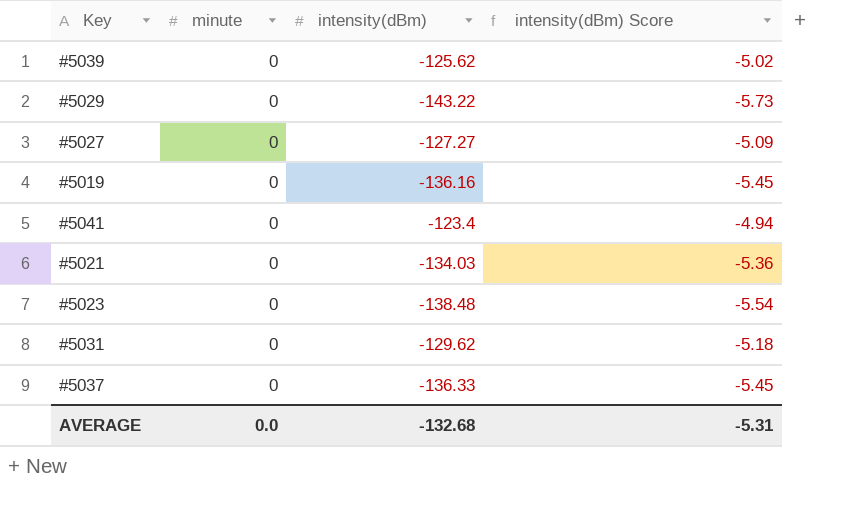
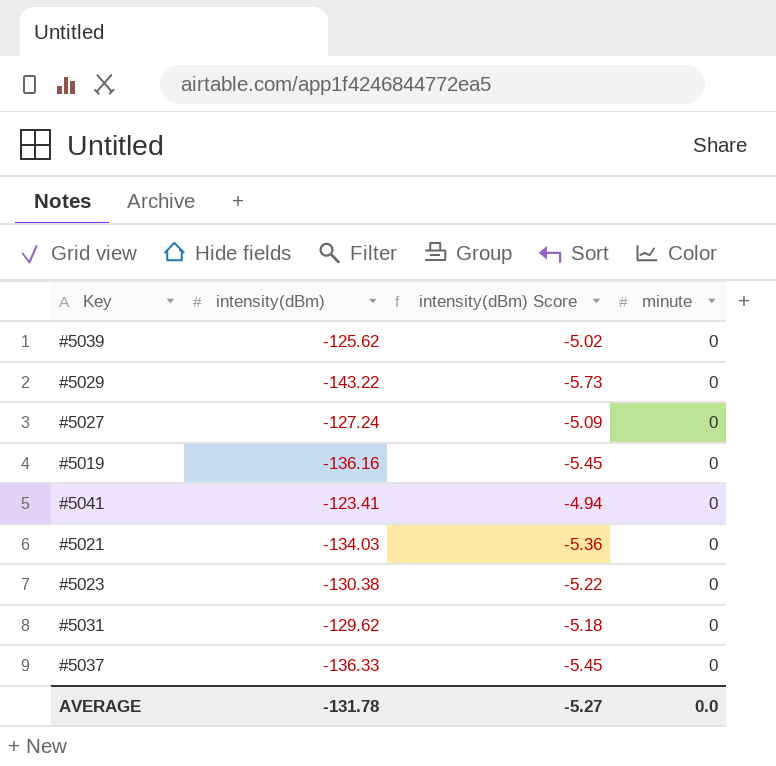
column minute | position: 2 -> 4
#5027 | intensity(dBm): -127.27 -> -127.24
#5041 | intensity(dBm): -123.4 -> -123.41
#5023 | intensity(dBm): -138.48 -> -130.38
#5023 | intensity(dBm) Score: -5.54 -> -5.22
AVERAGE | intensity(dBm): -132.68 -> -131.78
AVERAGE | intensity(dBm) Score: -5.31 -> -5.27

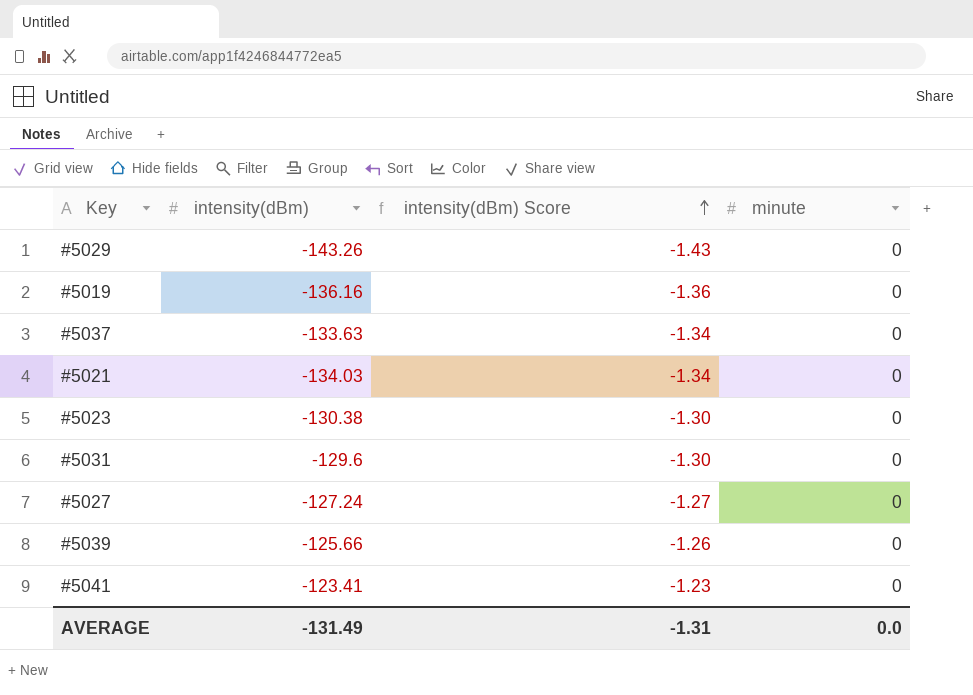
row order: none -> intensity(dBm) Score ascending
column intensity(dBm) Score | formula: [intensity(dBm)] * 0.04 -> [intensity(dBm)] * 0.01
#5029 | intensity(dBm): -143.22 -> -143.26
#5037 | intensity(dBm): -136.33 -> -133.63
#5031 | intensity(dBm): -129.62 -> -129.6
#5039 | intensity(dBm): -125.62 -> -125.66
AVERAGE | intensity(dBm): -131.78 -> -131.49
AVERAGE | intensity(dBm) Score: -5.27 -> -1.31

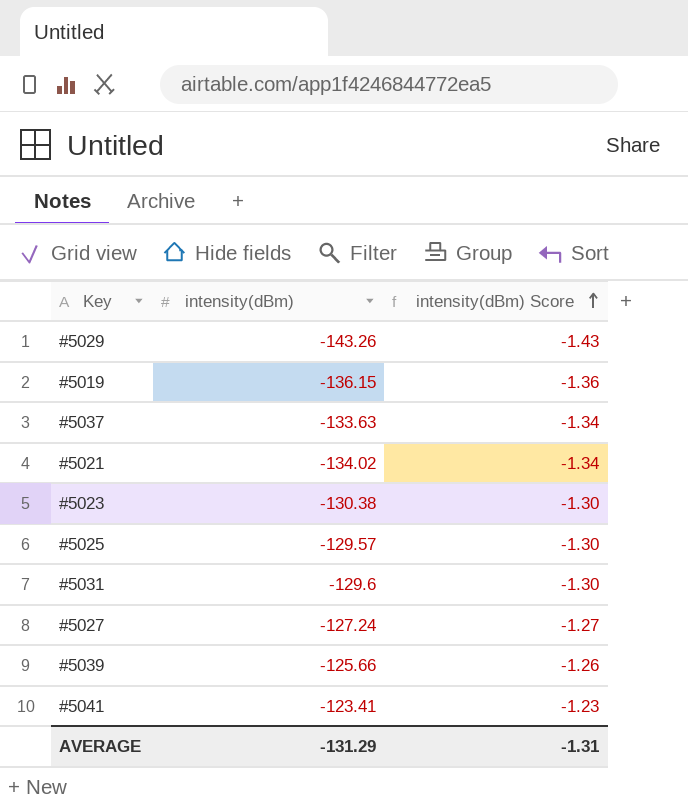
column minute | position: 4 -> none
#5019 | intensity(dBm): -136.16 -> -136.15
#5021 | intensity(dBm): -134.03 -> -134.02
row #5025: none -> -129.57 | -1.30
AVERAGE | intensity(dBm): -131.49 -> -131.29

